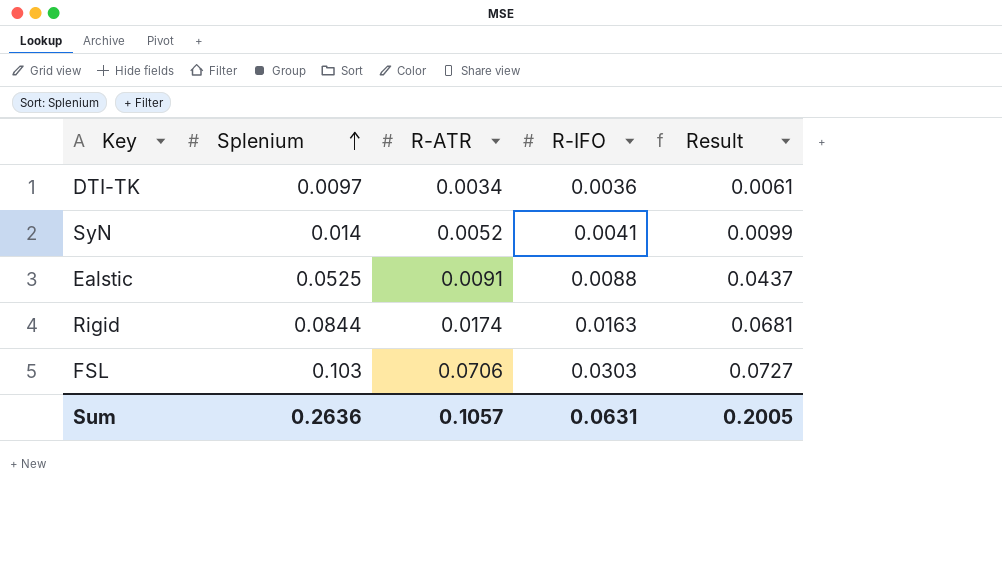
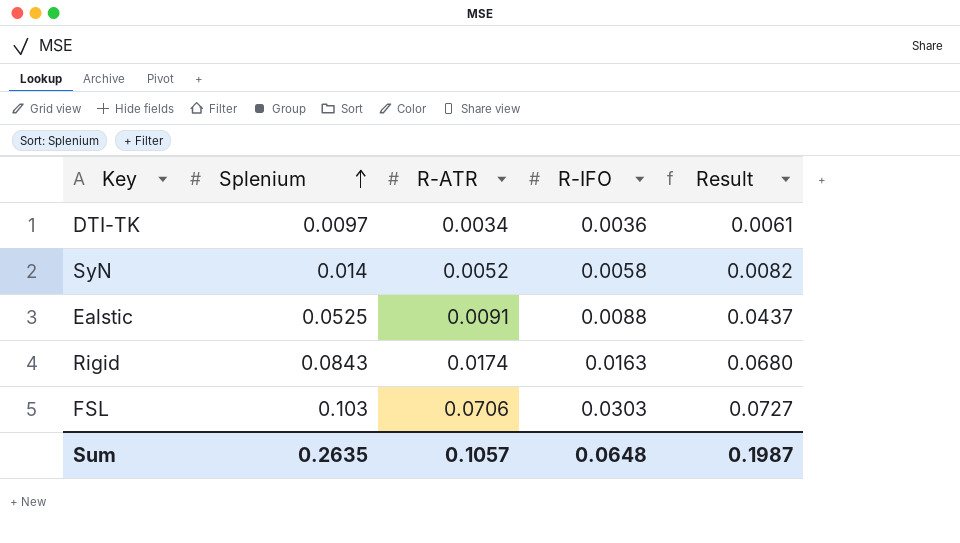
SyN | R-IFO: 0.0041 -> 0.0058
SyN | Result: 0.0099 -> 0.0082
Rigid | Splenium: 0.0844 -> 0.0843
Rigid | Result: 0.0681 -> 0.0680
Sum | Splenium: 0.2636 -> 0.2635
Sum | R-IFO: 0.0631 -> 0.0648
Sum | Result: 0.2005 -> 0.1987

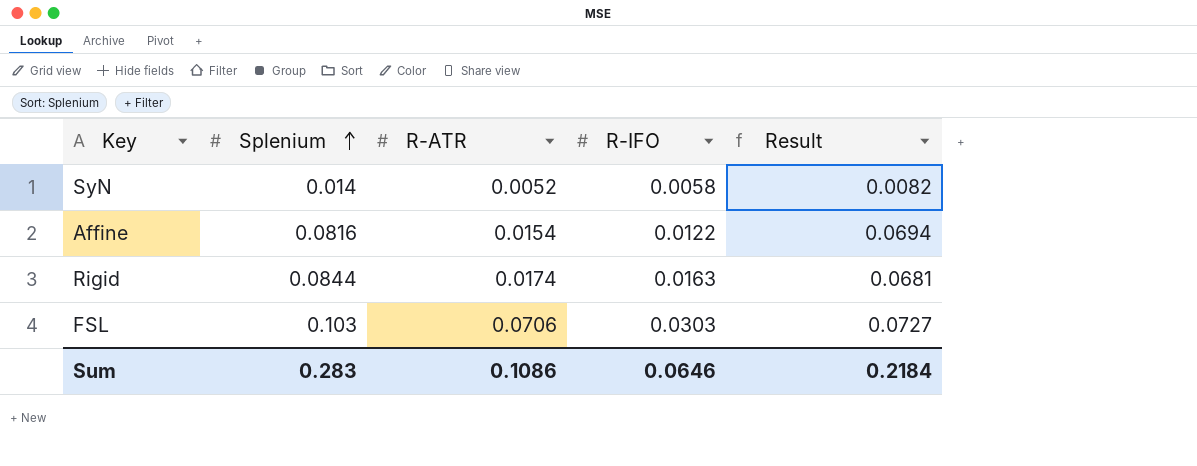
row DTI-TK: 0.0097 | 0.0034 | 0.0036 | 0.0061 -> none
row Ealstic: 0.0525 | 0.0091 | 0.0088 | 0.0437 -> none
row Affine: none -> 0.0816 | 0.0154 | 0.0122 | 0.0694
Rigid | Splenium: 0.0843 -> 0.0844
Rigid | Result: 0.0680 -> 0.0681
Sum | Splenium: 0.2635 -> 0.283
Sum | R-ATR: 0.1057 -> 0.1086
Sum | R-IFO: 0.0648 -> 0.0646
Sum | Result: 0.1987 -> 0.2184

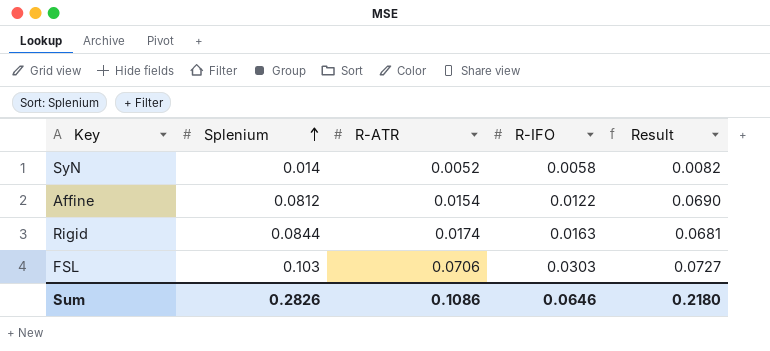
Affine | Splenium: 0.0816 -> 0.0812
Affine | Result: 0.0694 -> 0.0690
Sum | Splenium: 0.283 -> 0.2826
Sum | Result: 0.2184 -> 0.2180

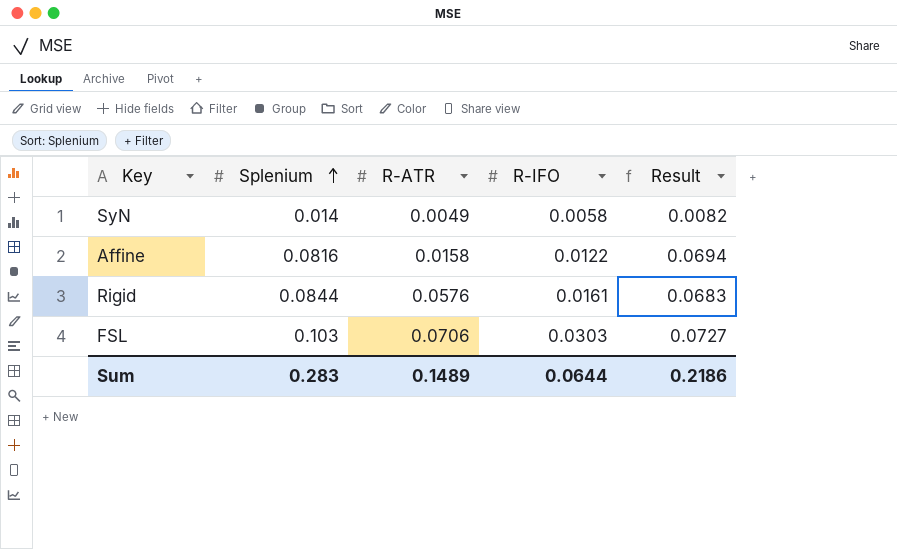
SyN | R-ATR: 0.0052 -> 0.0049
Affine | Splenium: 0.0812 -> 0.0816
Affine | R-ATR: 0.0154 -> 0.0158
Affine | Result: 0.0690 -> 0.0694
Rigid | R-ATR: 0.0174 -> 0.0576
Rigid | R-IFO: 0.0163 -> 0.0161
Rigid | Result: 0.0681 -> 0.0683
Sum | Splenium: 0.2826 -> 0.283
Sum | R-ATR: 0.1086 -> 0.1489
Sum | R-IFO: 0.0646 -> 0.0644
Sum | Result: 0.2180 -> 0.2186

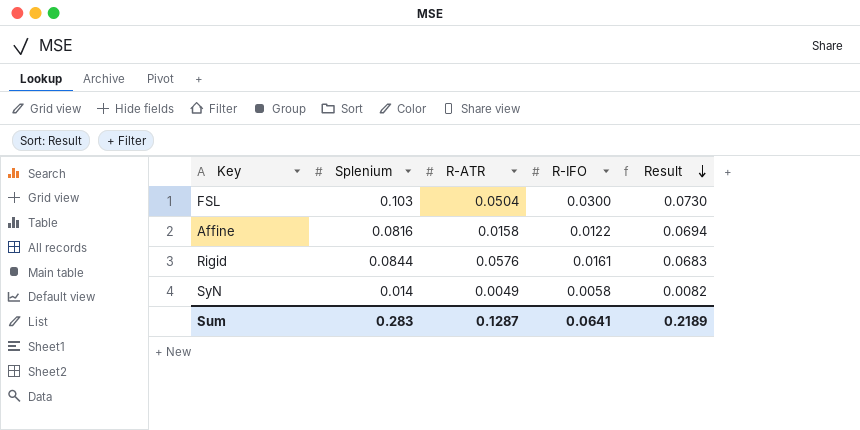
row order: Splenium ascending -> Result descending
FSL | R-ATR: 0.0706 -> 0.0504
FSL | R-IFO: 0.0303 -> 0.0300
FSL | Result: 0.0727 -> 0.0730
Sum | R-ATR: 0.1489 -> 0.1287
Sum | R-IFO: 0.0644 -> 0.0641
Sum | Result: 0.2186 -> 0.2189

